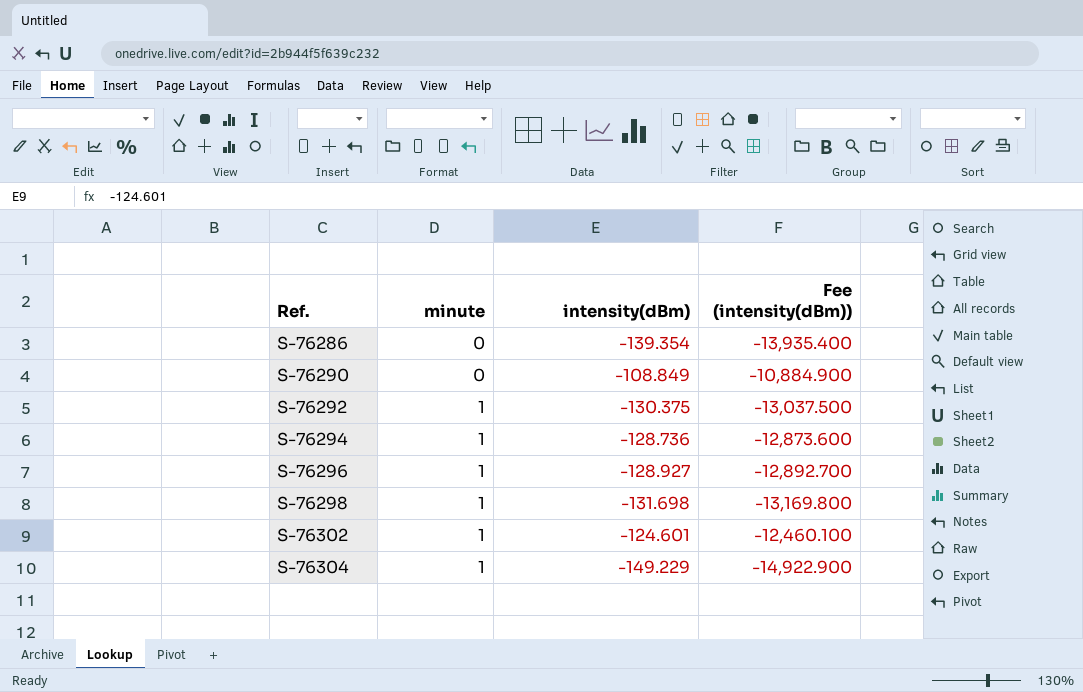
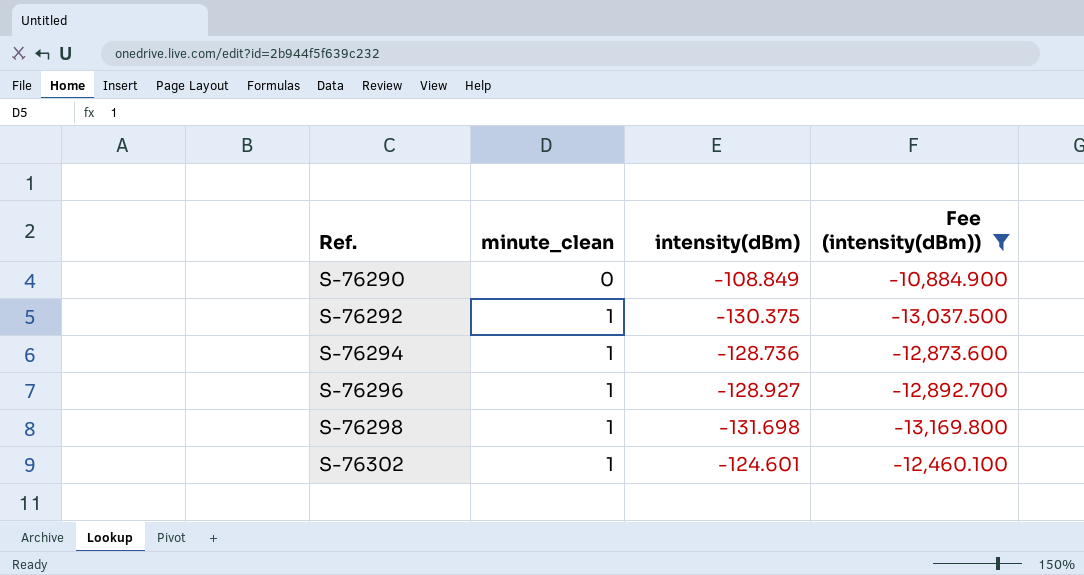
filter: none -> Fee (intensity(dBm)) >= -13,169.800
column name: minute -> minute_clean

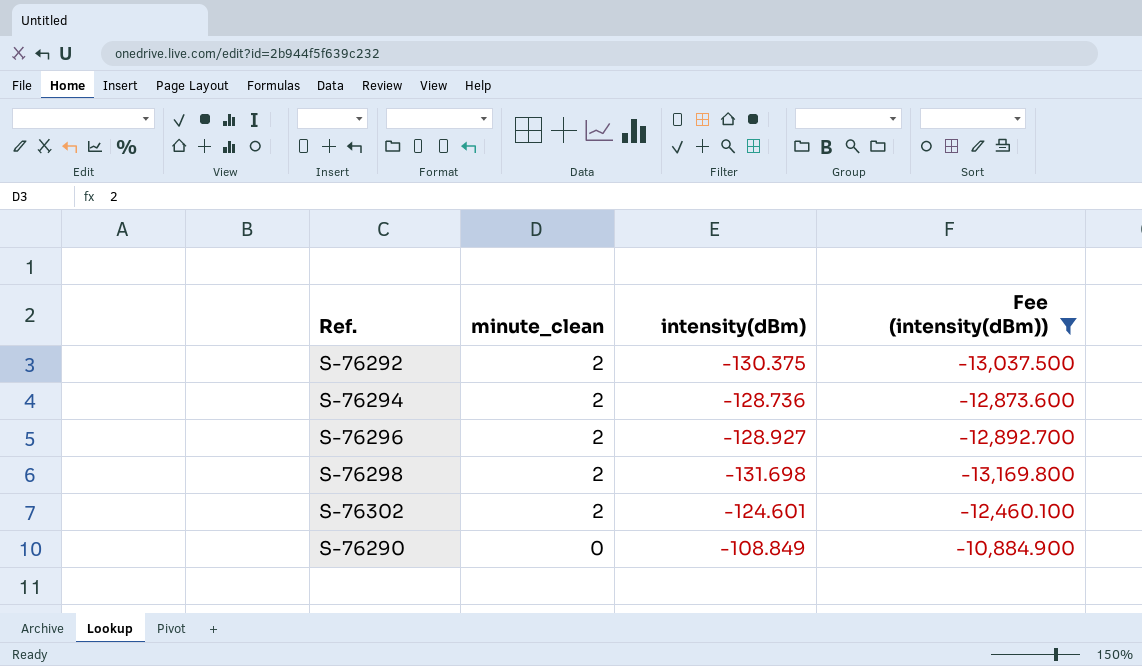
row order: Ref. ascending -> minute_clean descending
S-76292 | minute_clean: 1 -> 2
S-76294 | minute_clean: 1 -> 2
S-76296 | minute_clean: 1 -> 2
S-76298 | minute_clean: 1 -> 2
S-76302 | minute_clean: 1 -> 2

